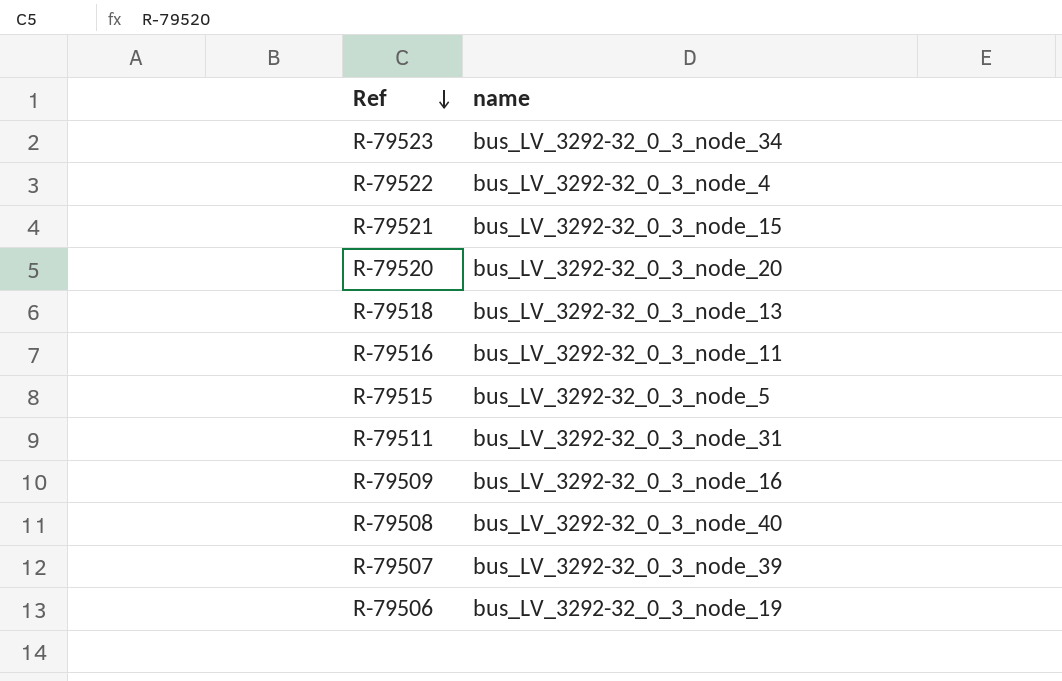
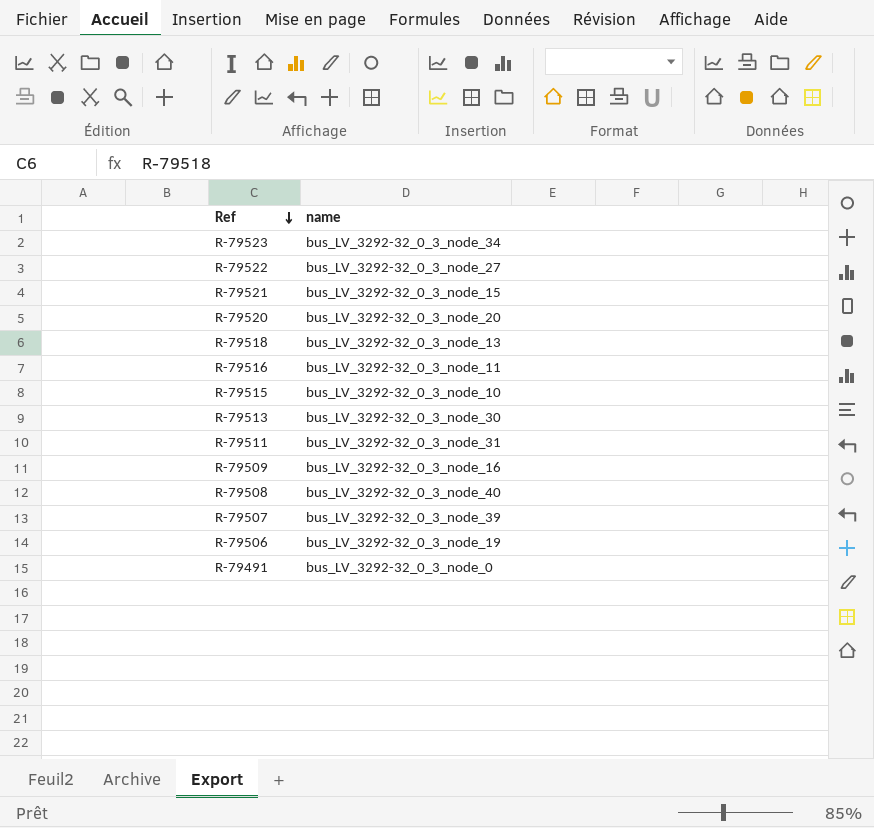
R-79522 | name: bus_LV_3292-32_0_3_node_4 -> bus_LV_3292-32_0_3_node_27
R-79515 | name: bus_LV_3292-32_0_3_node_5 -> bus_LV_3292-32_0_3_node_10
row R-79513: none -> bus_LV_3292-32_0_3_node_30
row R-79491: none -> bus_LV_3292-32_0_3_node_0

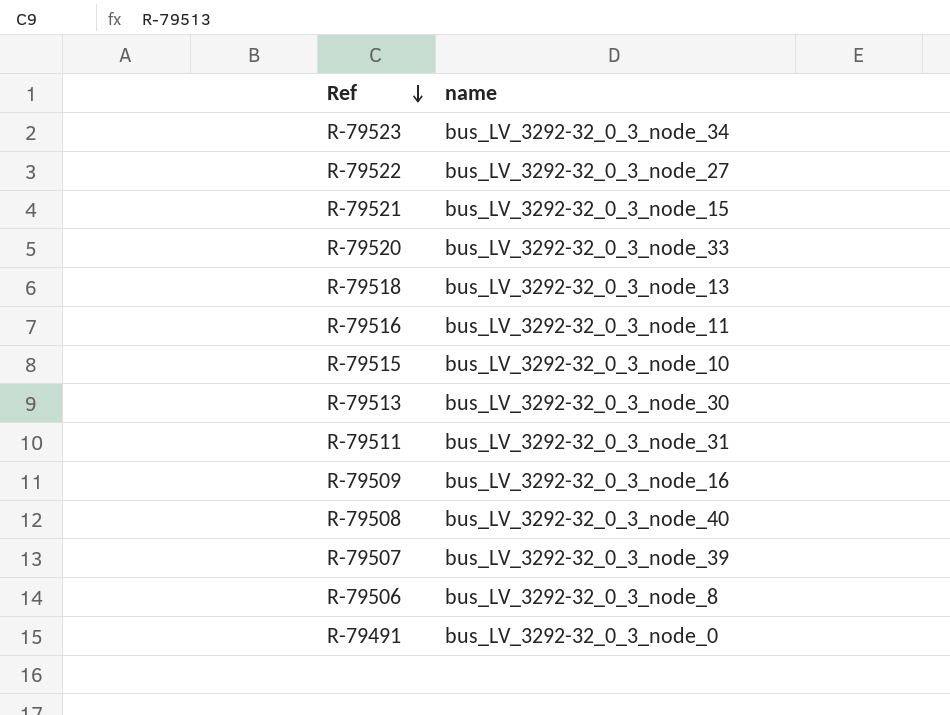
R-79520 | name: bus_LV_3292-32_0_3_node_20 -> bus_LV_3292-32_0_3_node_33
R-79506 | name: bus_LV_3292-32_0_3_node_19 -> bus_LV_3292-32_0_3_node_8

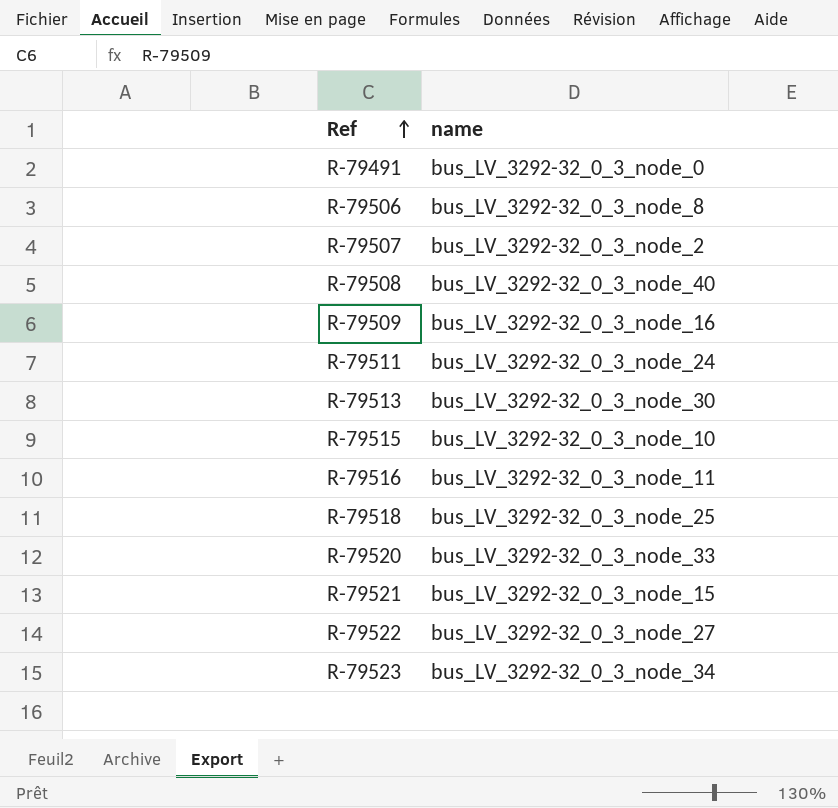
row order: Ref descending -> Ref ascending
R-79507 | name: bus_LV_3292-32_0_3_node_39 -> bus_LV_3292-32_0_3_node_2
R-79511 | name: bus_LV_3292-32_0_3_node_31 -> bus_LV_3292-32_0_3_node_24
R-79518 | name: bus_LV_3292-32_0_3_node_13 -> bus_LV_3292-32_0_3_node_25

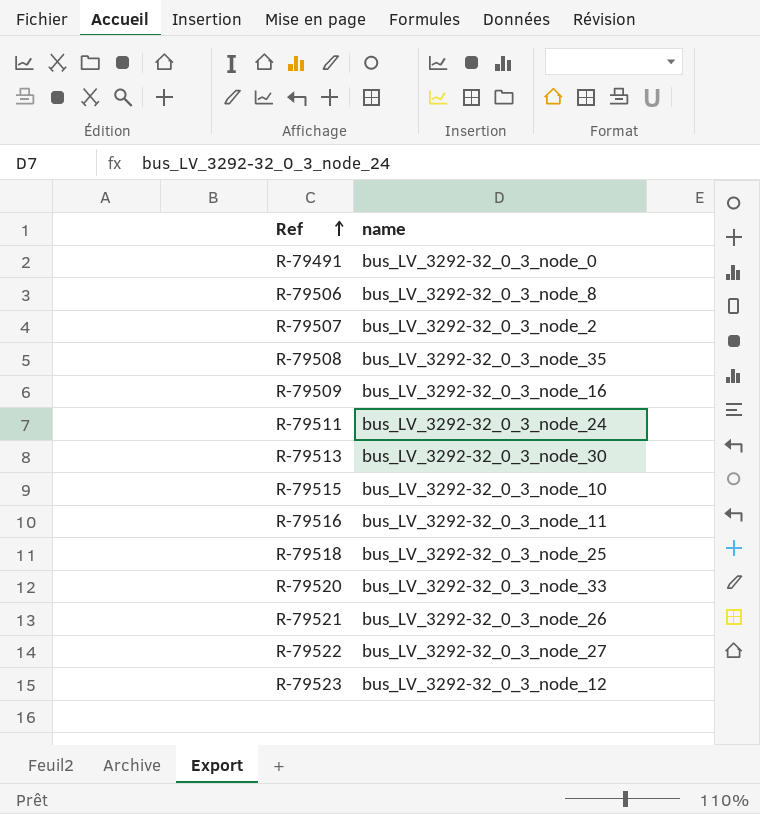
R-79508 | name: bus_LV_3292-32_0_3_node_40 -> bus_LV_3292-32_0_3_node_35
R-79521 | name: bus_LV_3292-32_0_3_node_15 -> bus_LV_3292-32_0_3_node_26
R-79523 | name: bus_LV_3292-32_0_3_node_34 -> bus_LV_3292-32_0_3_node_12

